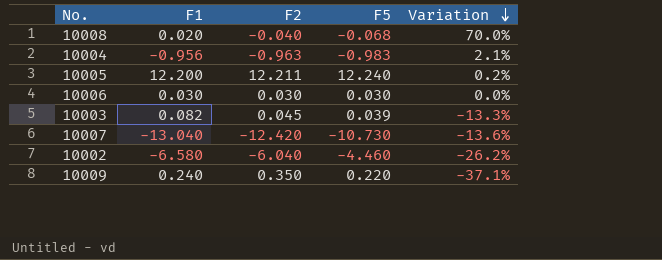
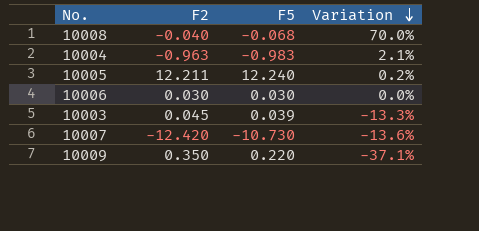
column F1 | position: 2 -> none
row 10002: -6.580 | -6.040 | -4.460 | -26.2% -> none

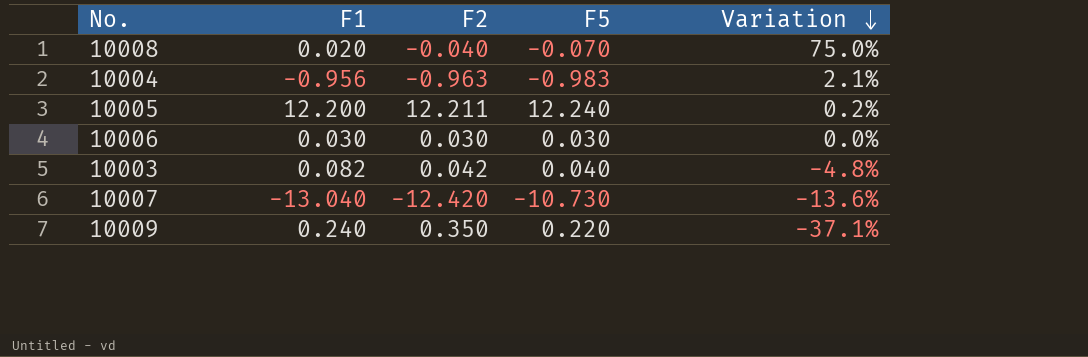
column F1 | position: none -> 2
10008 | F5: -0.068 -> -0.070
10008 | Variation: 70.0% -> 75.0%
10003 | F2: 0.045 -> 0.042
10003 | F5: 0.039 -> 0.040
10003 | Variation: -13.3% -> -4.8%

